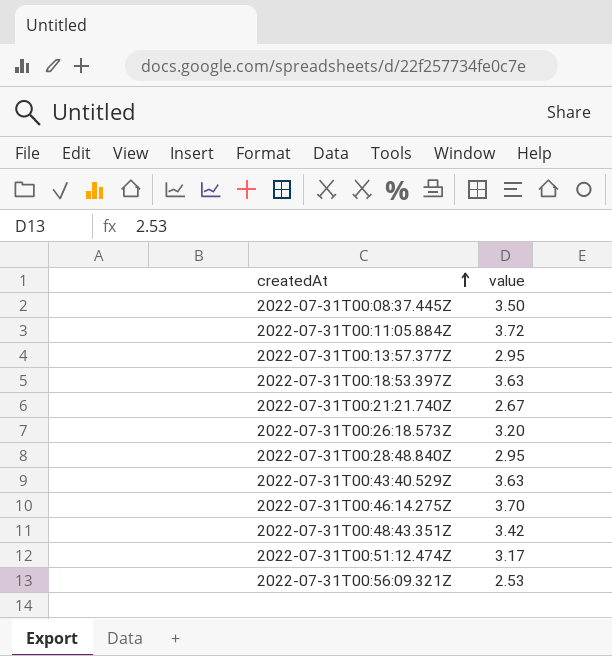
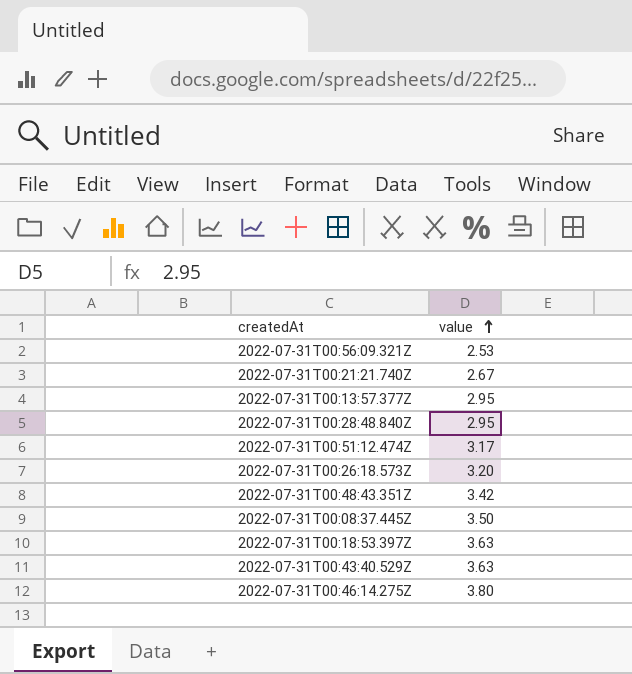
row order: createdAt ascending -> value ascending
row 2022-07-31T00:11:05.884Z: 3.72 -> none
2022-07-31T00:46:14.275Z | value: 3.70 -> 3.80

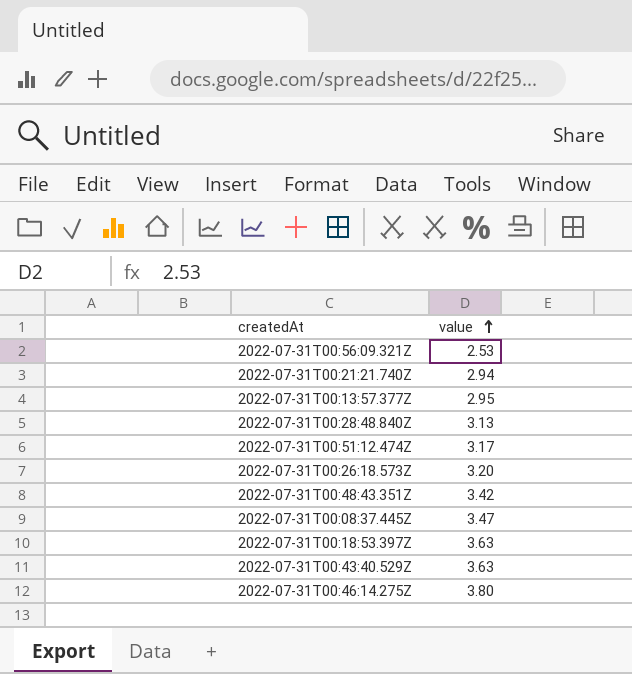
2022-07-31T00:21:21.740Z | value: 2.67 -> 2.94
2022-07-31T00:28:48.840Z | value: 2.95 -> 3.13
2022-07-31T00:08:37.445Z | value: 3.50 -> 3.47

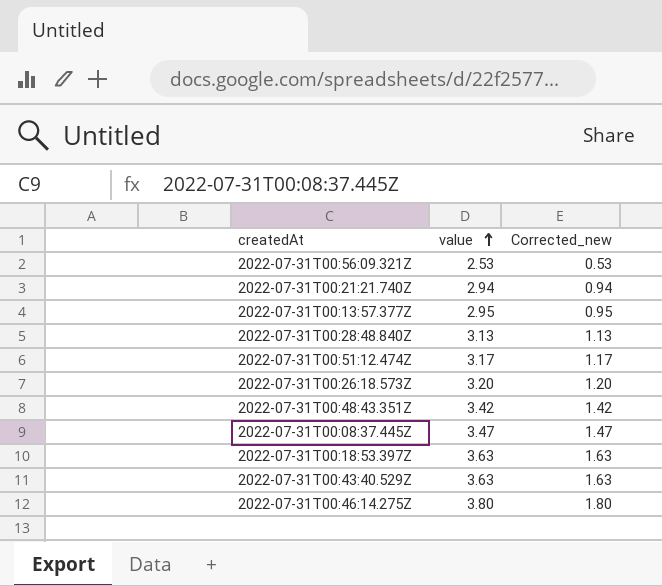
column Corrected_new | formula: none -> [value] - 2

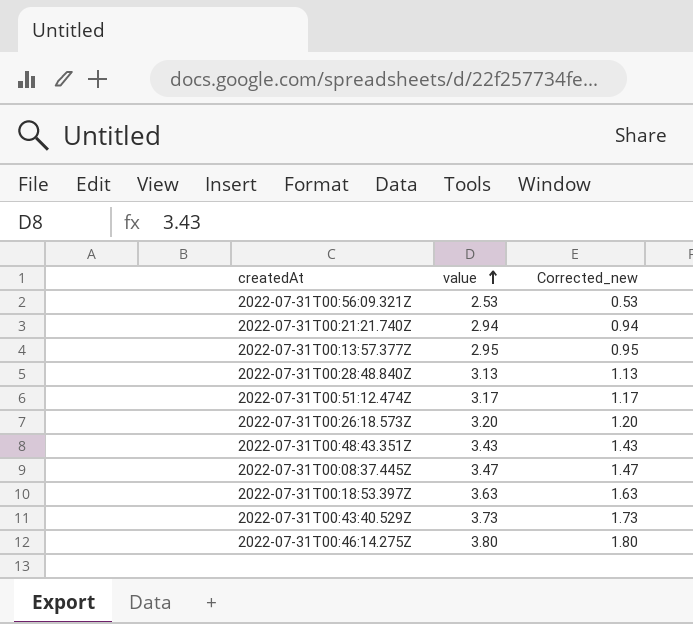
2022-07-31T00:48:43.351Z | value: 3.42 -> 3.43
2022-07-31T00:48:43.351Z | Corrected_new: 1.42 -> 1.43
2022-07-31T00:43:40.529Z | value: 3.63 -> 3.73
2022-07-31T00:43:40.529Z | Corrected_new: 1.63 -> 1.73

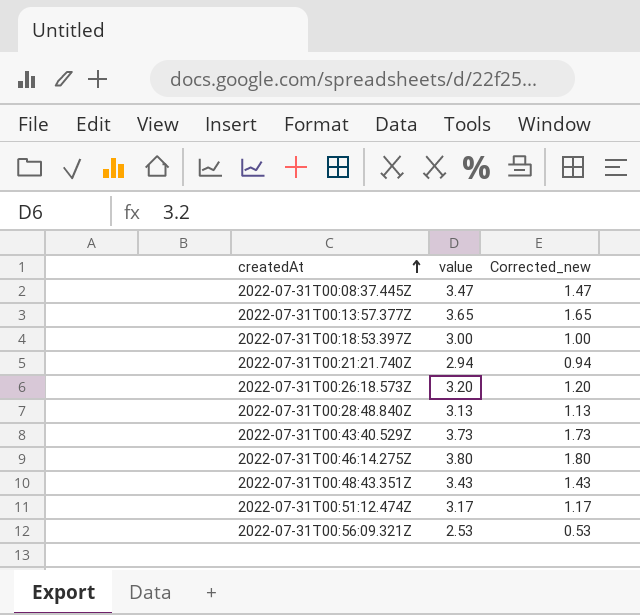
row order: value ascending -> createdAt ascending
2022-07-31T00:13:57.377Z | value: 2.95 -> 3.65
2022-07-31T00:13:57.377Z | Corrected_new: 0.95 -> 1.65
2022-07-31T00:18:53.397Z | value: 3.63 -> 3.00
2022-07-31T00:18:53.397Z | Corrected_new: 1.63 -> 1.00

